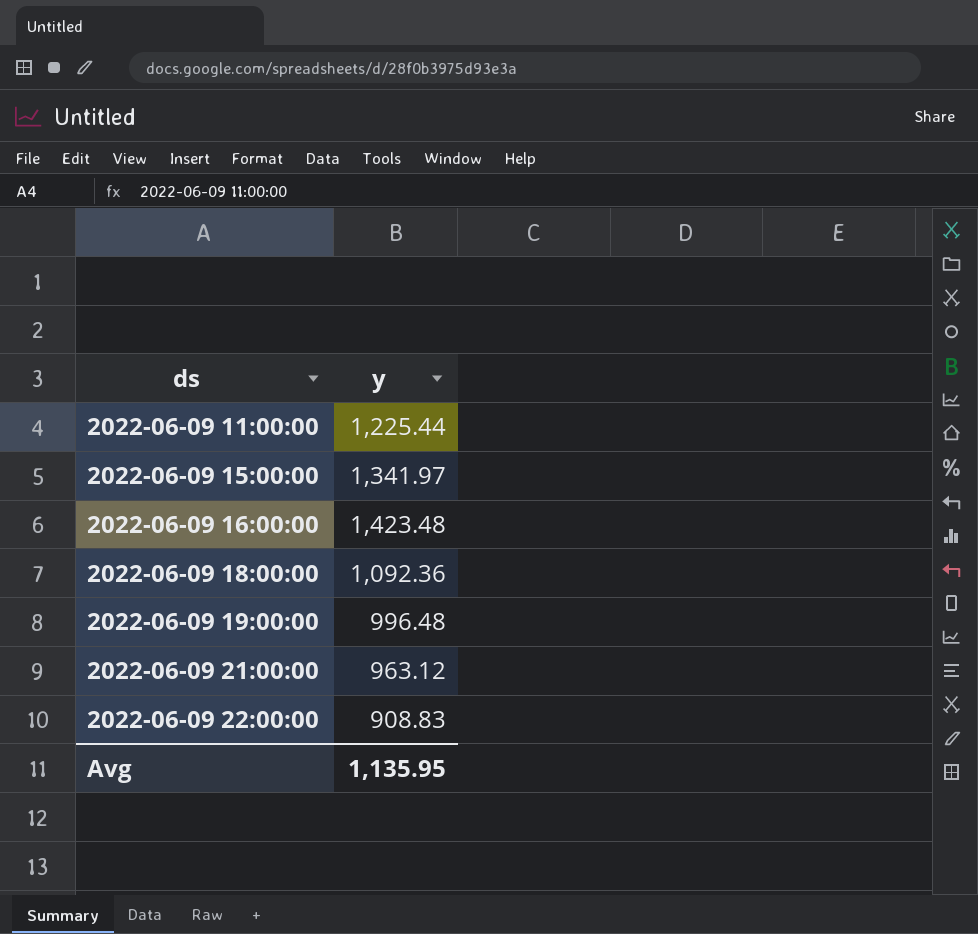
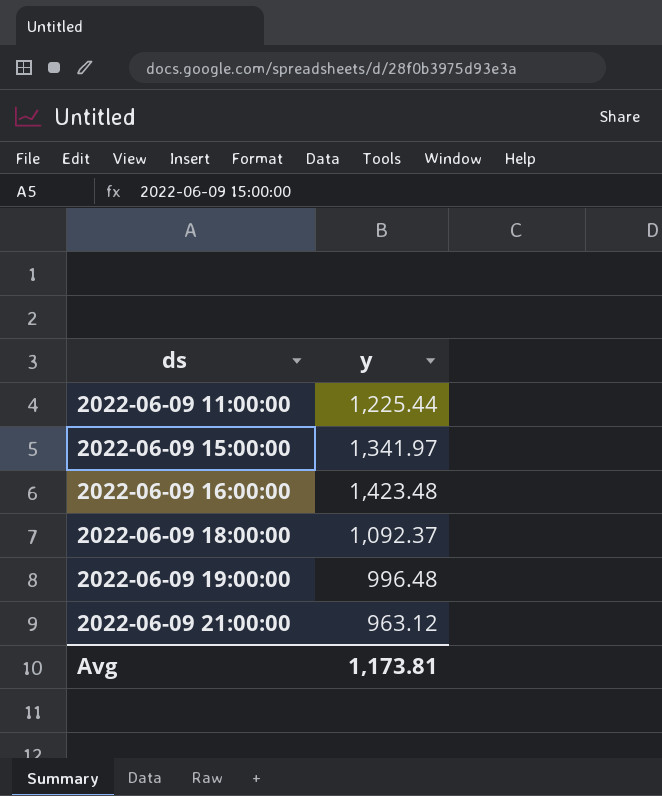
row 2022-06-09 22:00:00: 908.83 -> none
2022-06-09 18:00:00 | y: 1,092.36 -> 1,092.37
Avg | y: 1,135.95 -> 1,173.81

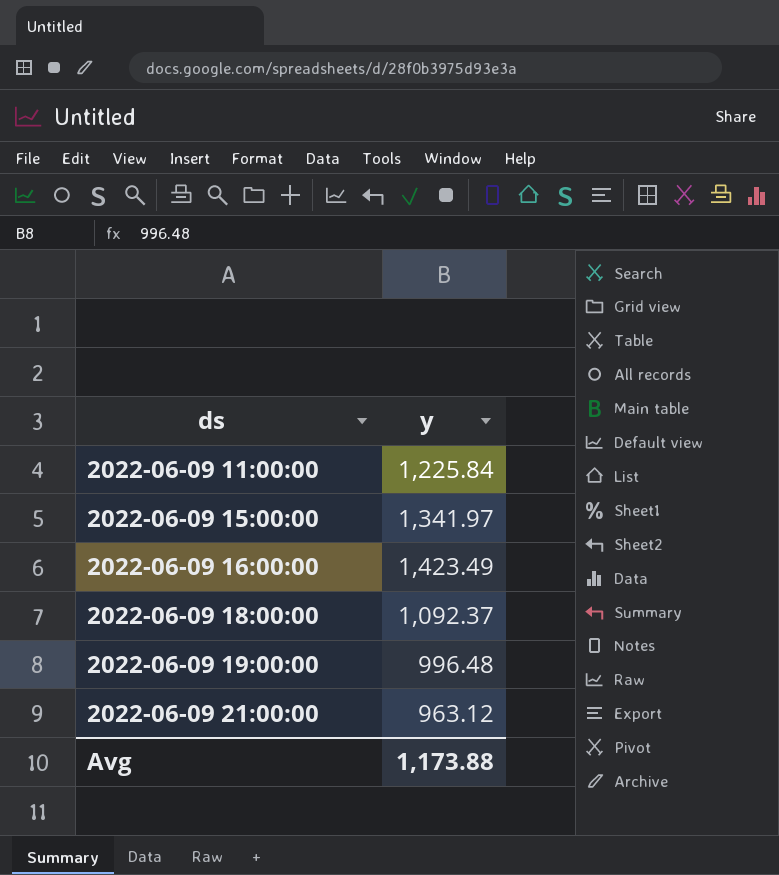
2022-06-09 11:00:00 | y: 1,225.44 -> 1,225.84
2022-06-09 16:00:00 | y: 1,423.48 -> 1,423.49
Avg | y: 1,173.81 -> 1,173.88

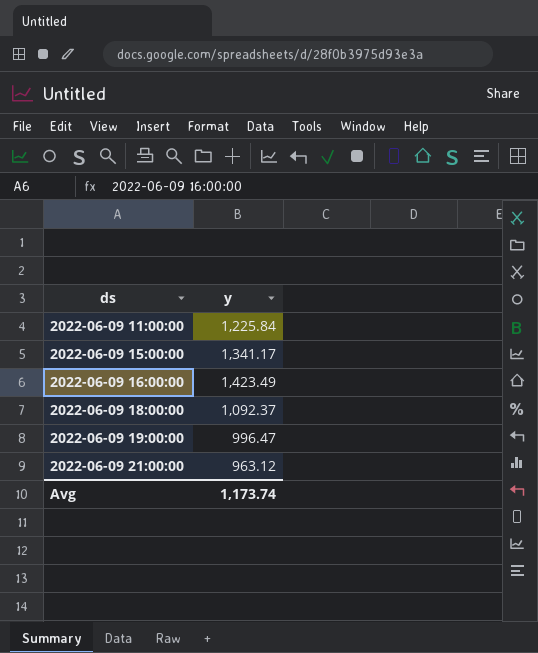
2022-06-09 15:00:00 | y: 1,341.97 -> 1,341.17
2022-06-09 19:00:00 | y: 996.48 -> 996.47
Avg | y: 1,173.88 -> 1,173.74

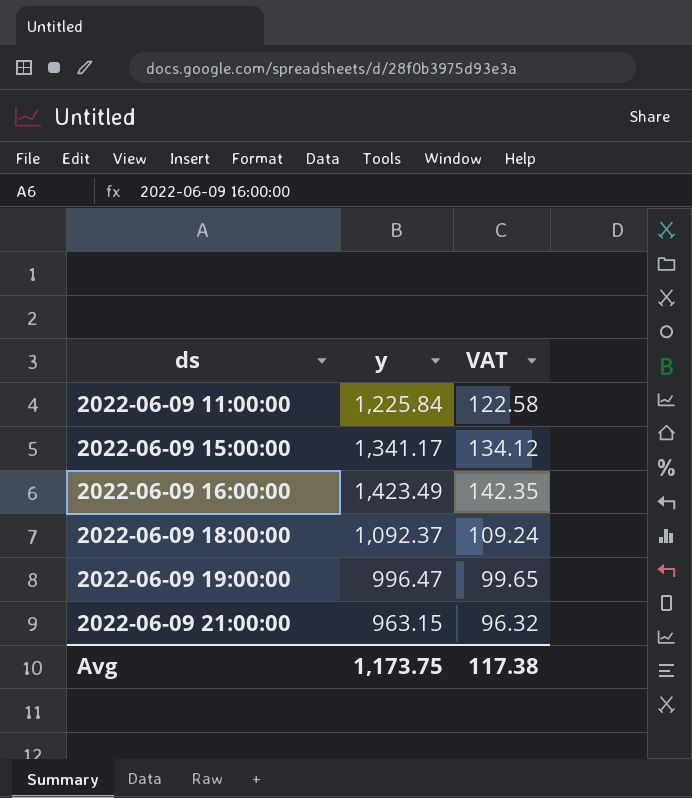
column VAT | formula: none -> [y] * 0.1
2022-06-09 21:00:00 | y: 963.12 -> 963.15
Avg | y: 1,173.74 -> 1,173.75

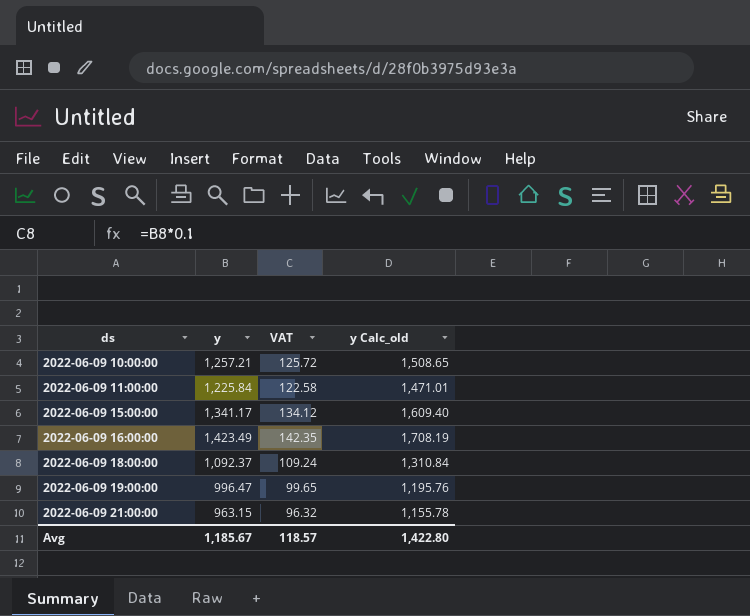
column y Calc_old | formula: none -> [y] * 1.2
row 2022-06-09 10:00:00: none -> 1,257.21 | 125.72 | 1,508.65
Avg | y: 1,173.75 -> 1,185.67
Avg | VAT: 117.38 -> 118.57

